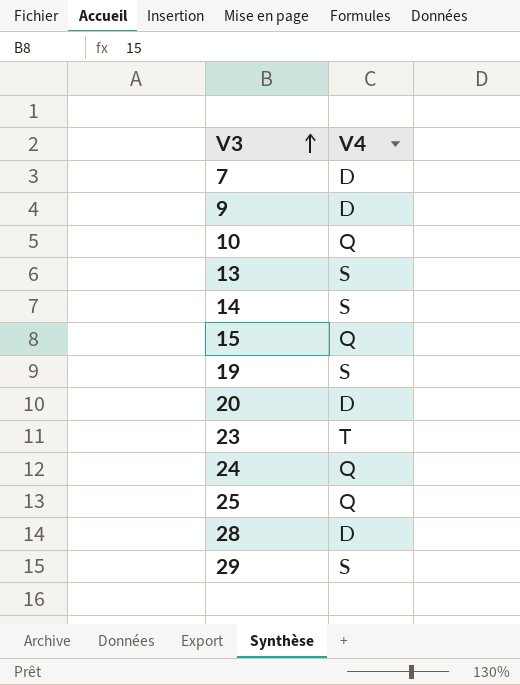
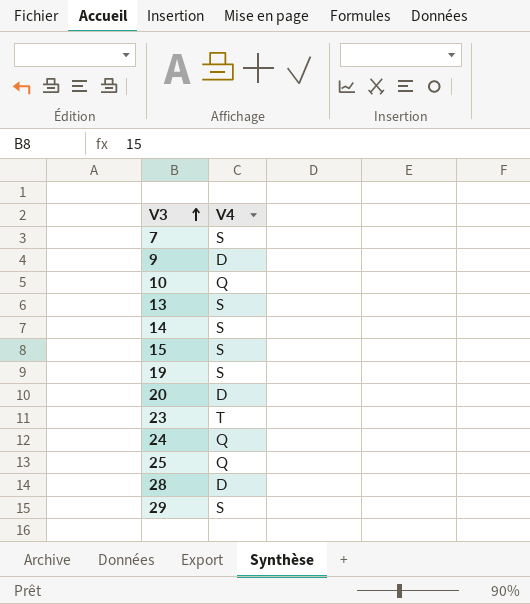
7 | V4: D -> S
15 | V4: Q -> S

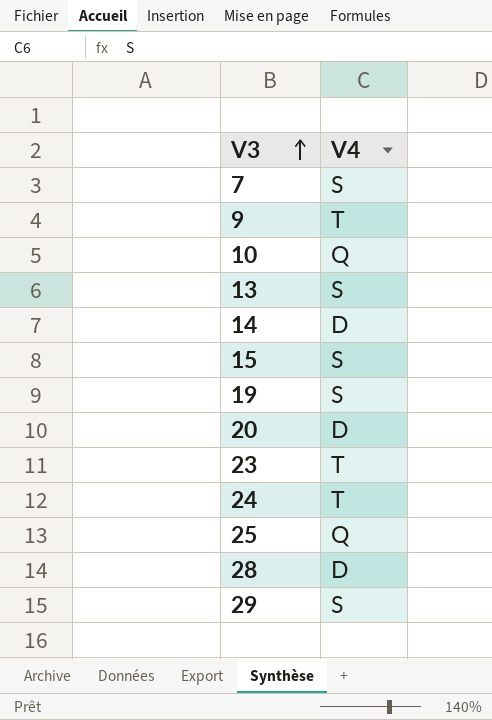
9 | V4: D -> T
14 | V4: S -> D
24 | V4: Q -> T

